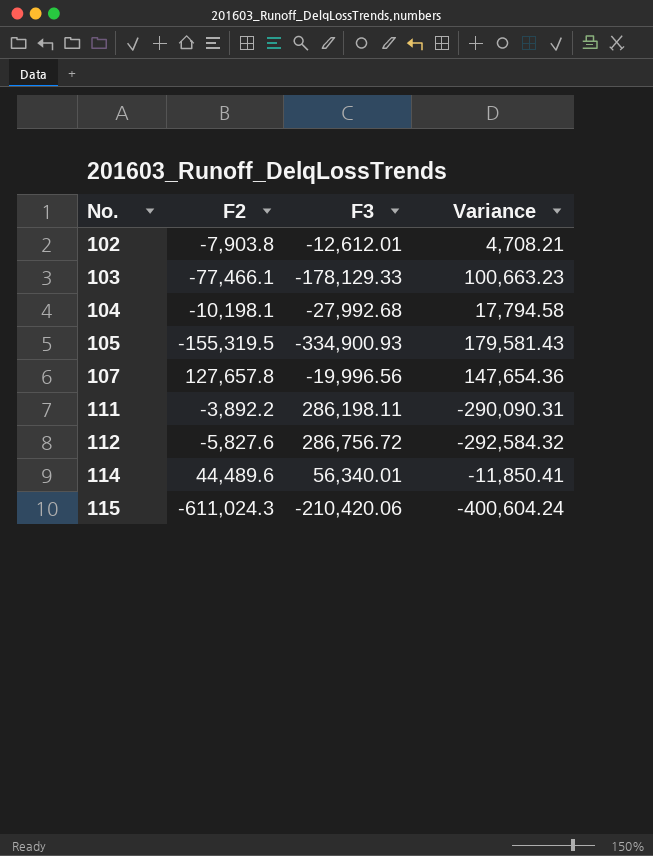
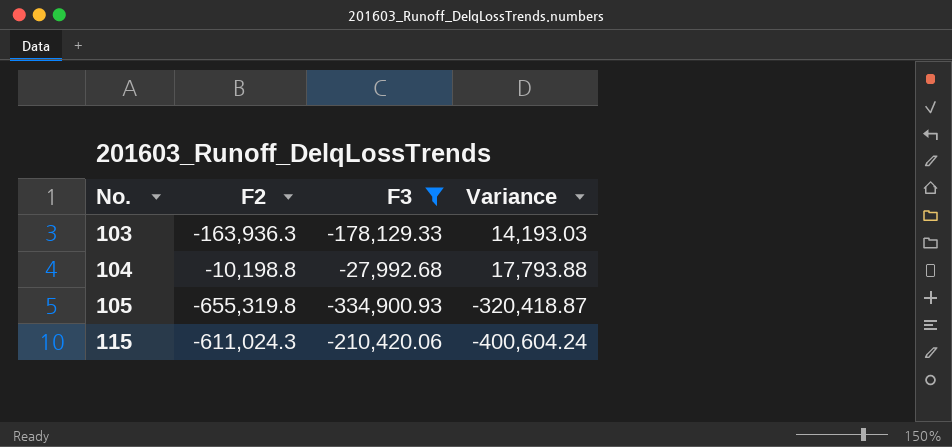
filter: none -> F3 <= -27,992.68
103 | F2: -77,466.1 -> -163,936.3
103 | Variance: 100,663.23 -> 14,193.03
104 | F2: -10,198.1 -> -10,198.8
104 | Variance: 17,794.58 -> 17,793.88
105 | F2: -155,319.5 -> -655,319.8
105 | Variance: 179,581.43 -> -320,418.87

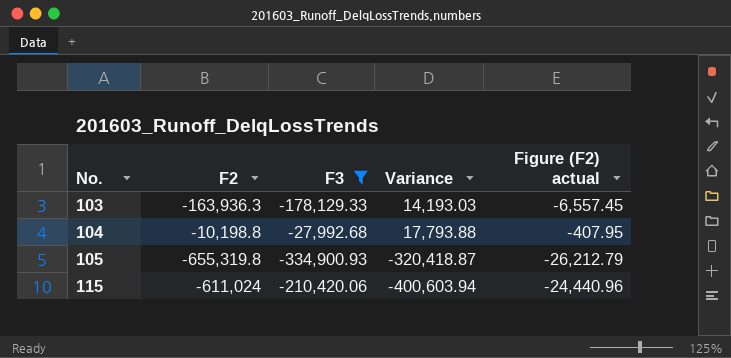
column Figure (F2) actual | formula: none -> [F2] * 0.04
115 | F2: -611,024.3 -> -611,024
115 | Variance: -400,604.24 -> -400,603.94

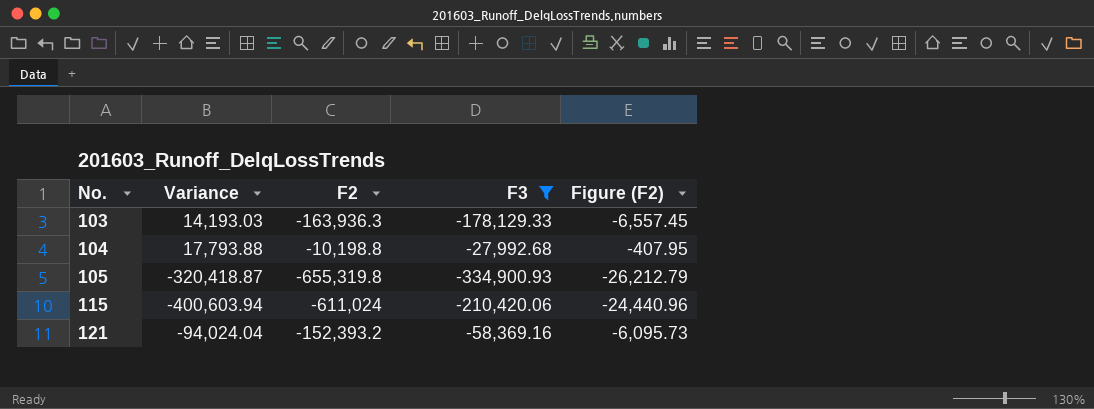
column Variance | position: 4 -> 2
column name: Figure (F2) actual -> Figure (F2)
row 121: none -> -94,024.04 | -152,393.2 | -58,369.16 | -6,095.73

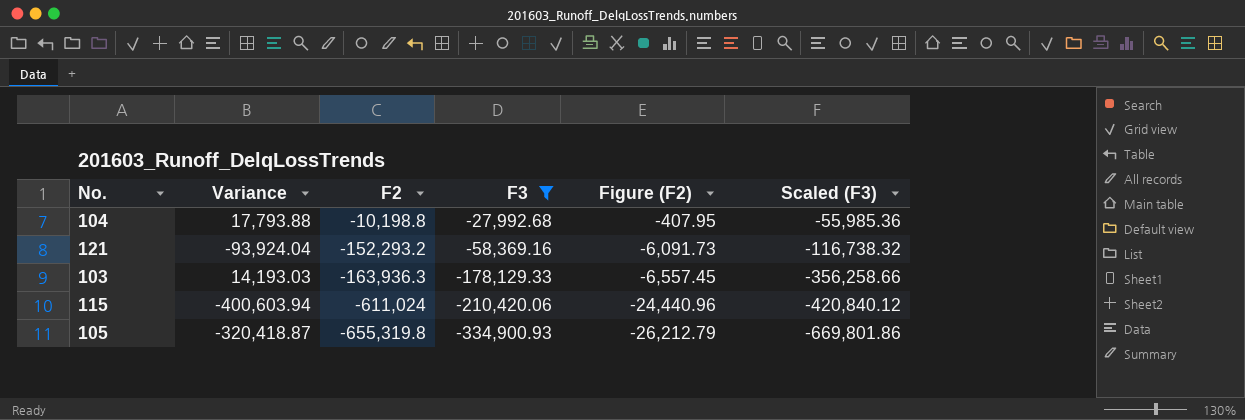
row order: No. ascending -> F2 descending
column Scaled (F3) | formula: none -> [F3] * 2
121 | Variance: -94,024.04 -> -93,924.04
121 | F2: -152,393.2 -> -152,293.2
121 | Figure (F2): -6,095.73 -> -6,091.73

